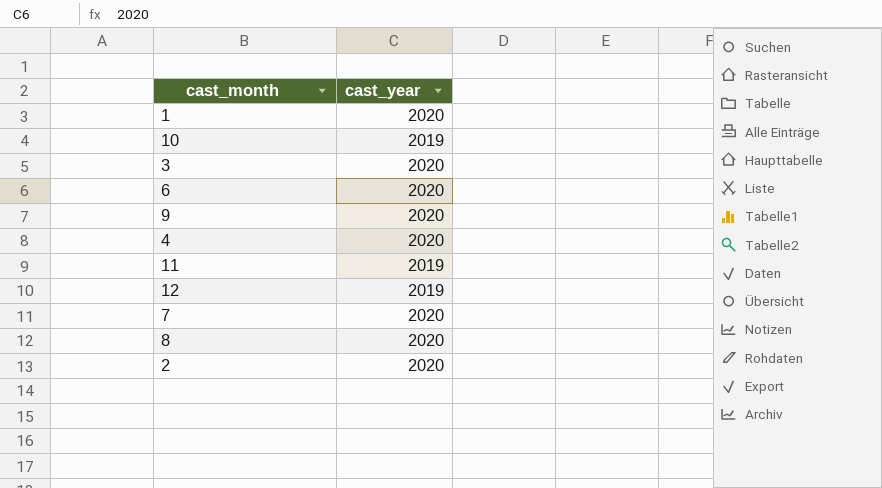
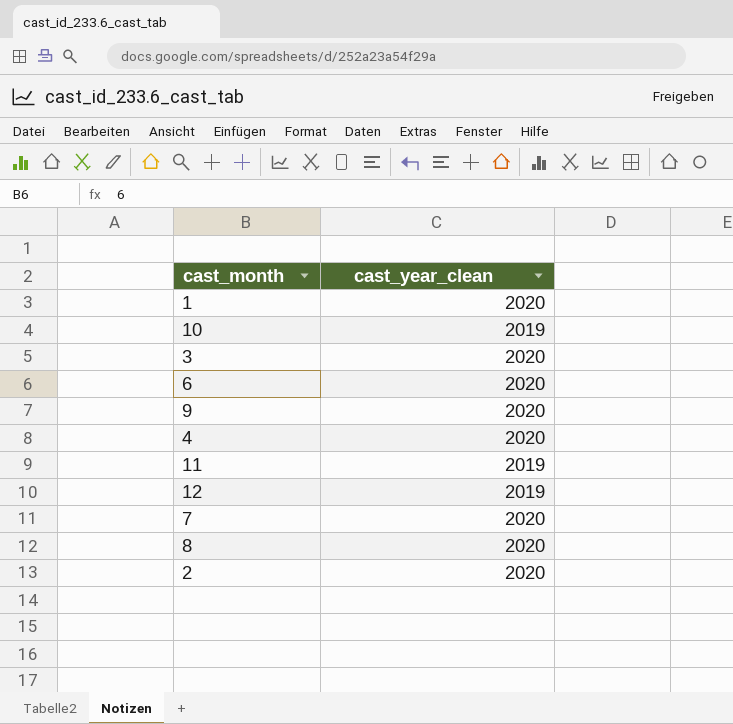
column name: cast_year -> cast_year_clean

